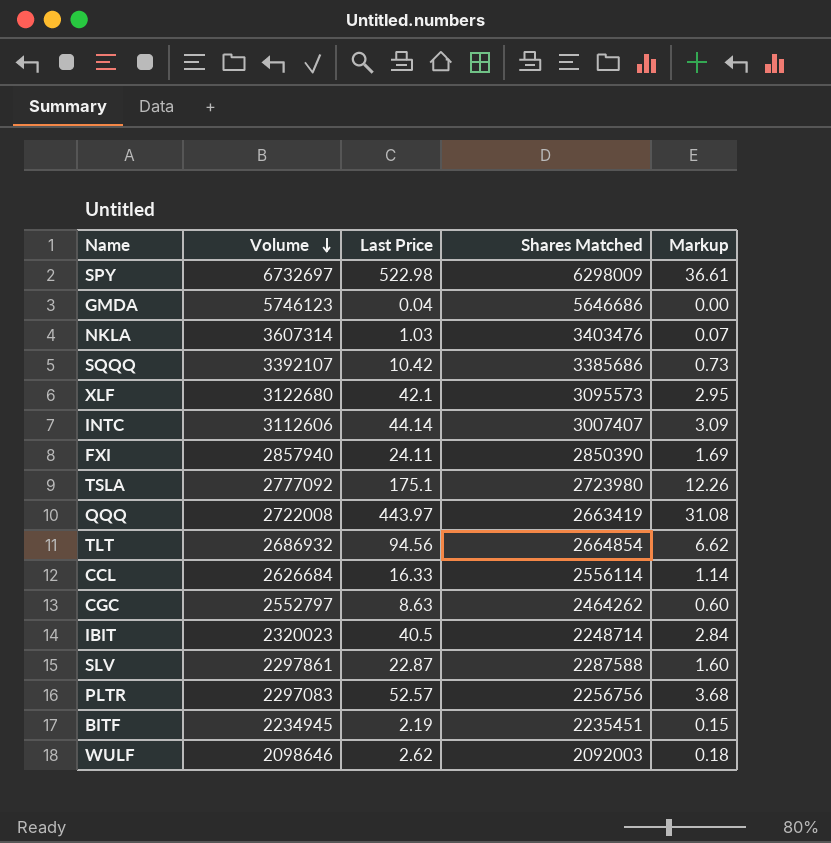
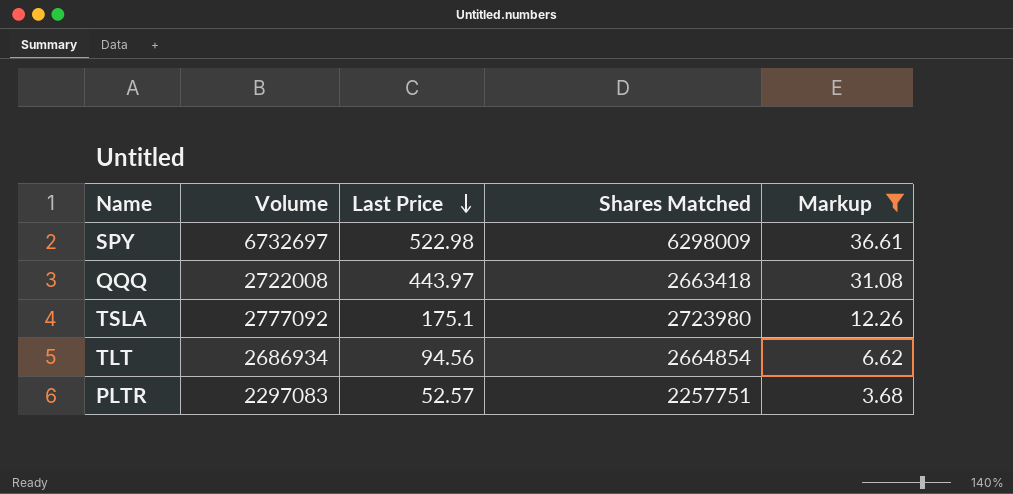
filter: none -> Markup >= 3.68
row order: Volume descending -> Last Price descending
QQQ | Shares Matched: 2663419 -> 2663418
TLT | Volume: 2686932 -> 2686934
PLTR | Shares Matched: 2256756 -> 2257751

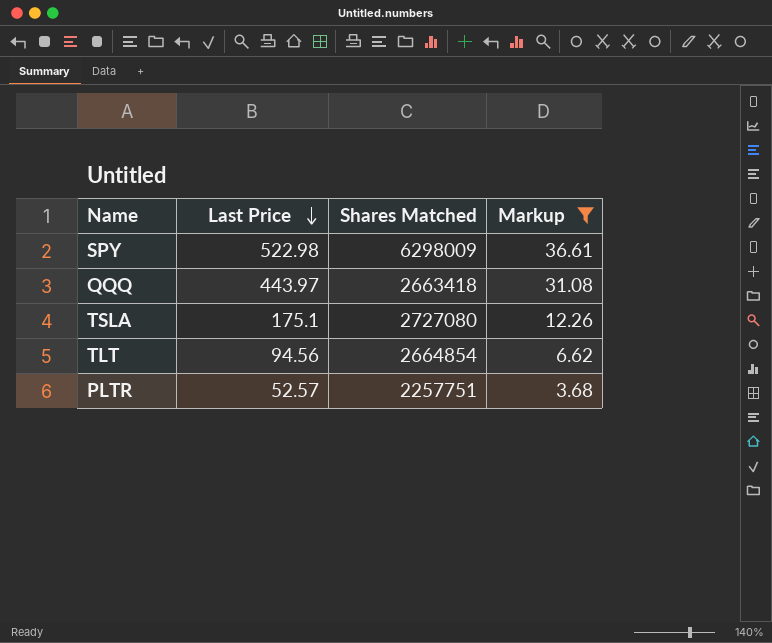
column Volume | position: 2 -> none
TSLA | Shares Matched: 2723980 -> 2727080

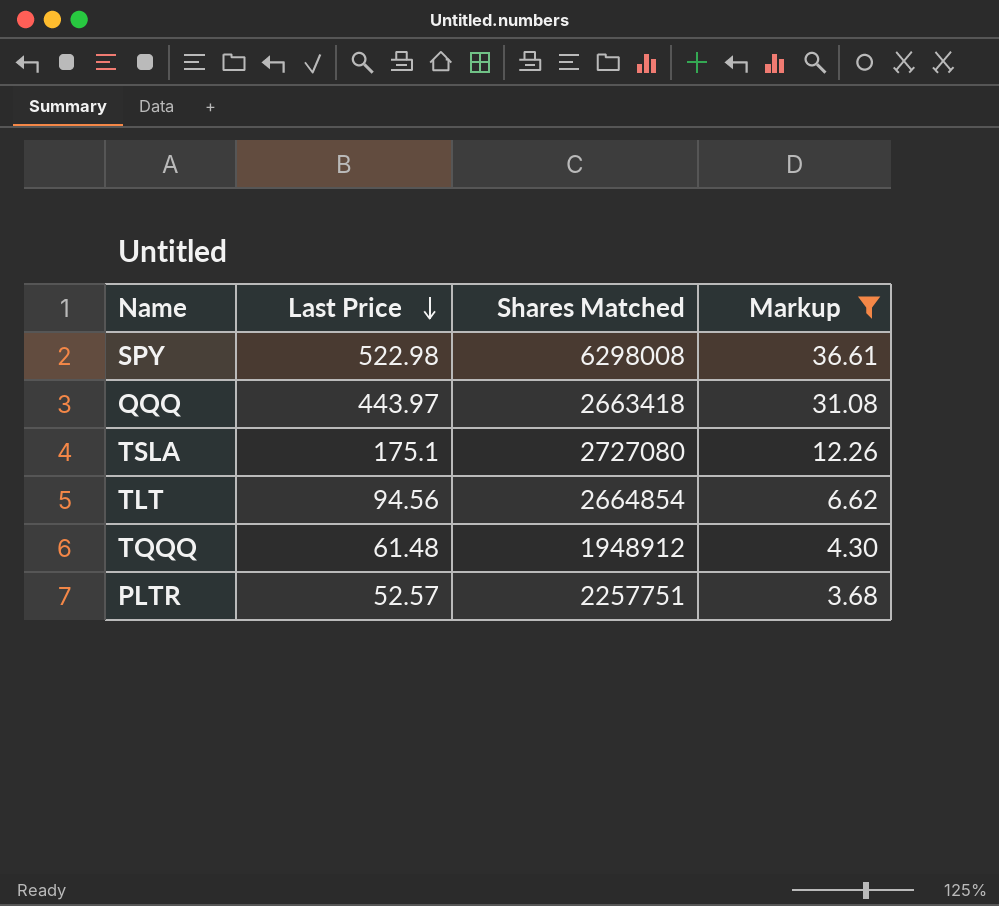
SPY | Shares Matched: 6298009 -> 6298008
row TQQQ: none -> 61.48 | 1948912 | 4.30

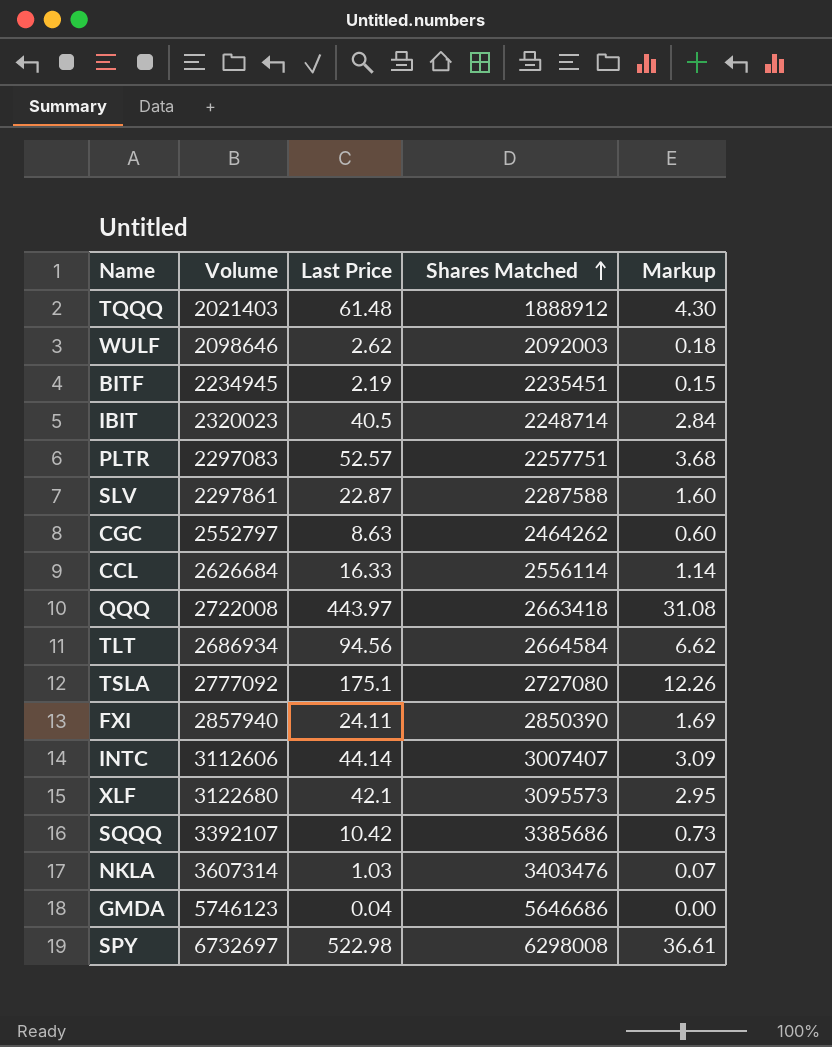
filter: Markup >= 3.68 -> none
row order: Last Price descending -> Shares Matched ascending
column Volume | position: none -> 2
TQQQ | Shares Matched: 1948912 -> 1888912
TLT | Shares Matched: 2664854 -> 2664584

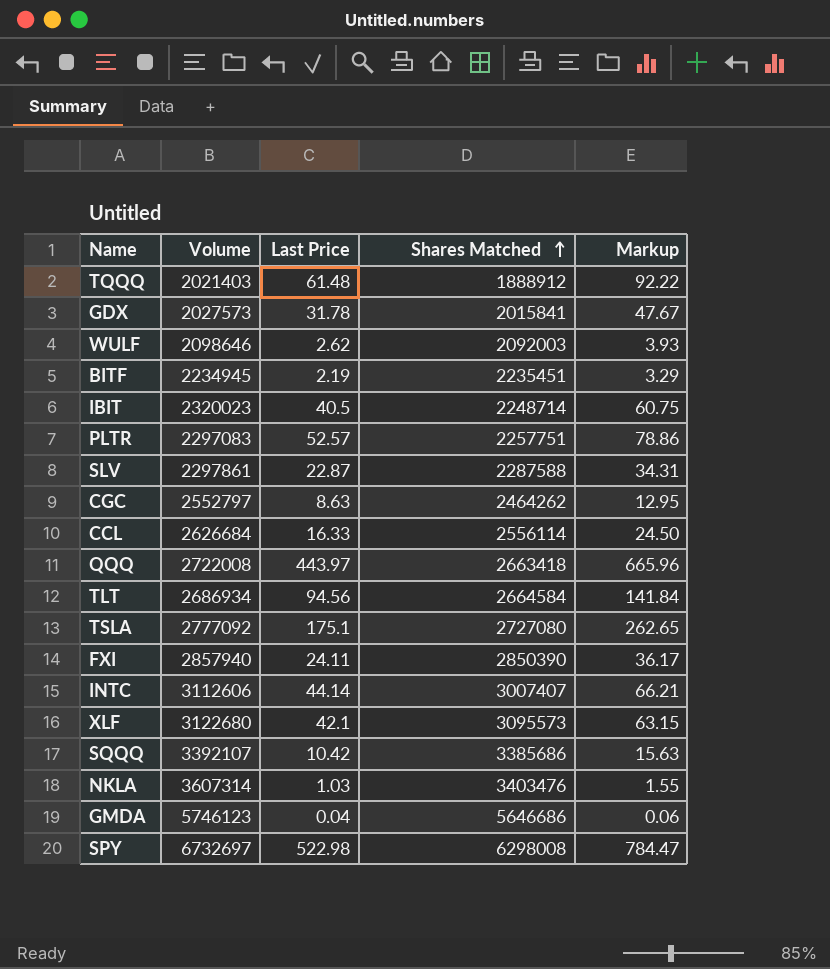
column Markup | formula: [Last Price] * 0.07 -> [Last Price] * 1.5
row GDX: none -> 2027573 | 31.78 | 2015841 | 47.67

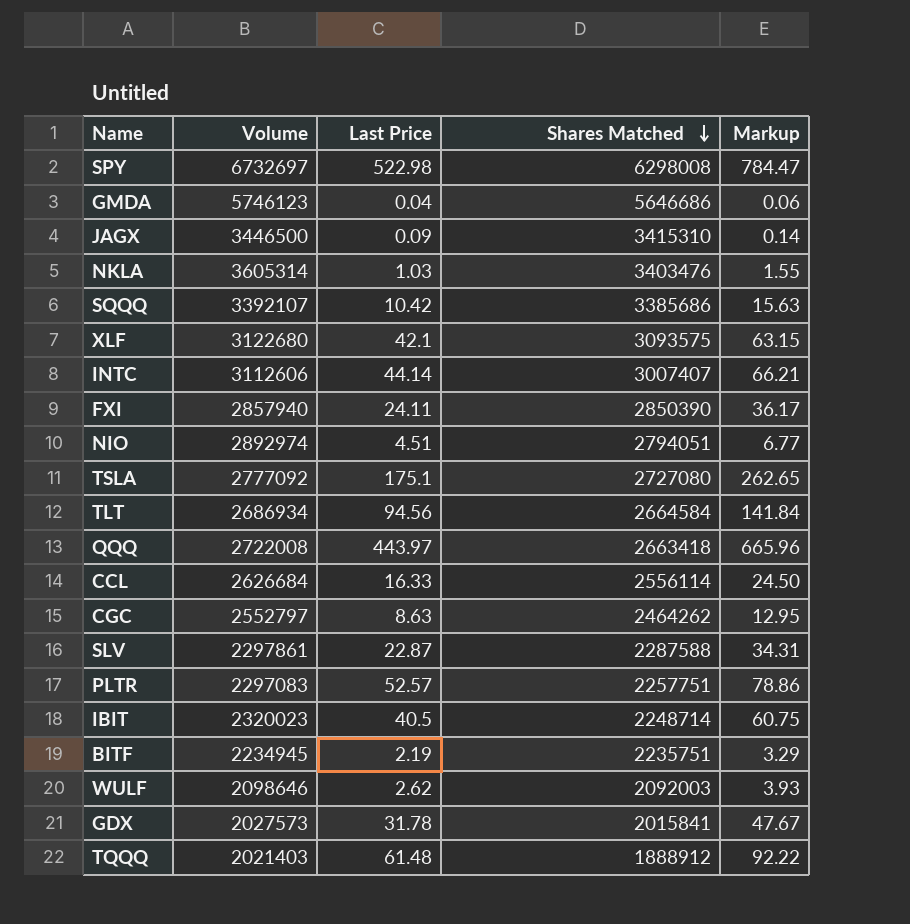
row order: Shares Matched ascending -> Shares Matched descending
row JAGX: none -> 3446500 | 0.09 | 3415310 | 0.14
NKLA | Volume: 3607314 -> 3605314
XLF | Shares Matched: 3095573 -> 3093575
row NIO: none -> 2892974 | 4.51 | 2794051 | 6.77
BITF | Shares Matched: 2235451 -> 2235751

